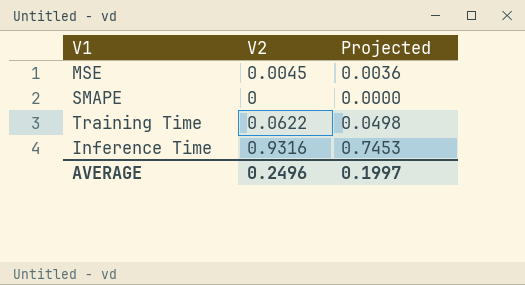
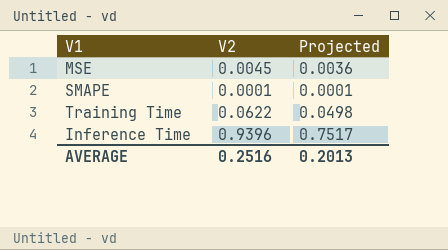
SMAPE | V2: 0 -> 0.0001
SMAPE | Projected: 0.0000 -> 0.0001
Inference Time | V2: 0.9316 -> 0.9396
Inference Time | Projected: 0.7453 -> 0.7517
AVERAGE | V2: 0.2496 -> 0.2516
AVERAGE | Projected: 0.1997 -> 0.2013

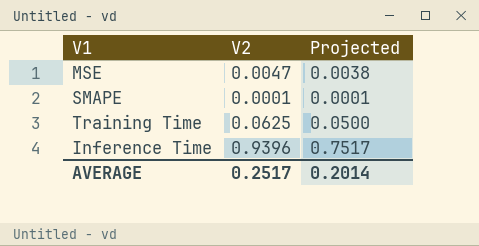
MSE | V2: 0.0045 -> 0.0047
MSE | Projected: 0.0036 -> 0.0038
Training Time | V2: 0.0622 -> 0.0625
Training Time | Projected: 0.0498 -> 0.0500
AVERAGE | V2: 0.2516 -> 0.2517
AVERAGE | Projected: 0.2013 -> 0.2014

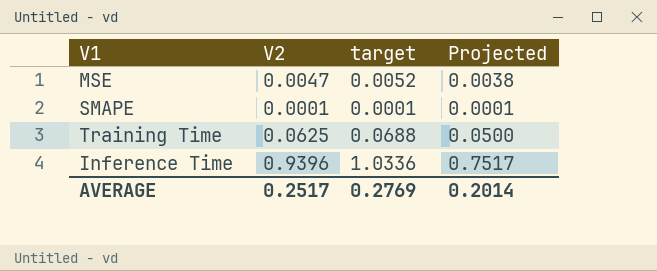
column target | formula: none -> [V2] * 1.1

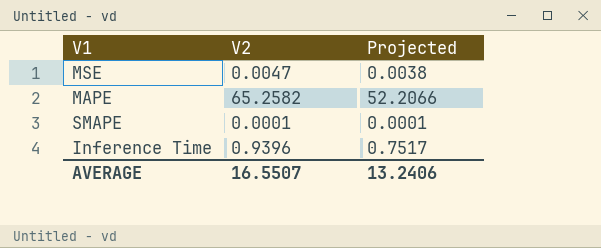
column target | formula: [V2] * 1.1 -> none
row Training Time: 0.0625 | 0.0688 | 0.0500 -> none
row MAPE: none -> 65.2582 | 52.2066
AVERAGE | V2: 0.2517 -> 16.5507
AVERAGE | Projected: 0.2014 -> 13.2406

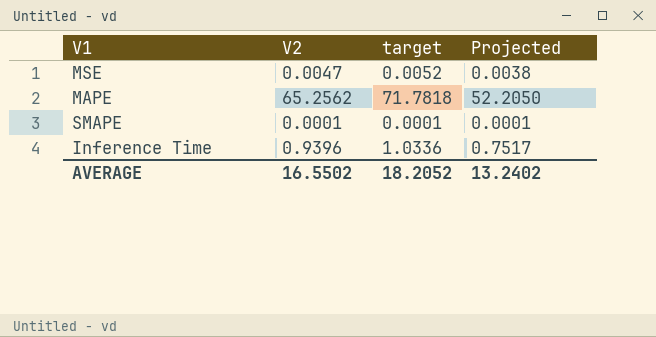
column target | formula: none -> [V2] * 1.1
MAPE | V2: 65.2582 -> 65.2562
MAPE | Projected: 52.2066 -> 52.2050
AVERAGE | V2: 16.5507 -> 16.5502
AVERAGE | Projected: 13.2406 -> 13.2402

